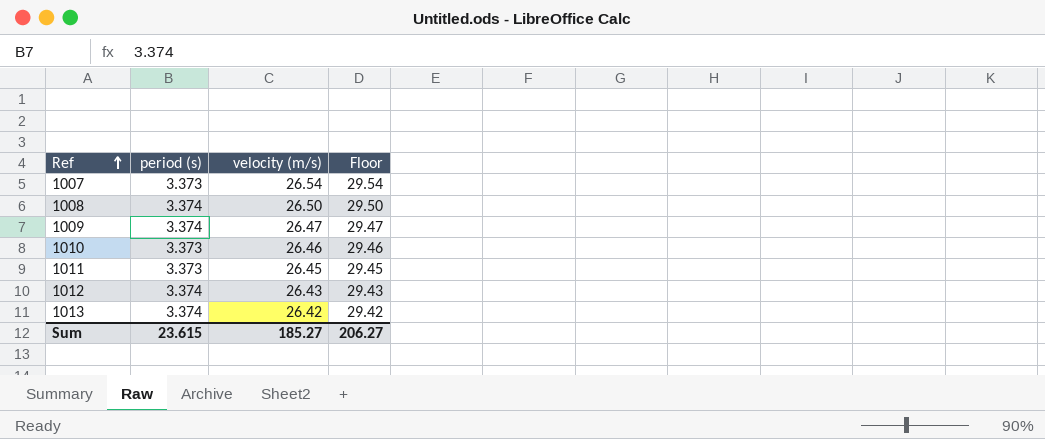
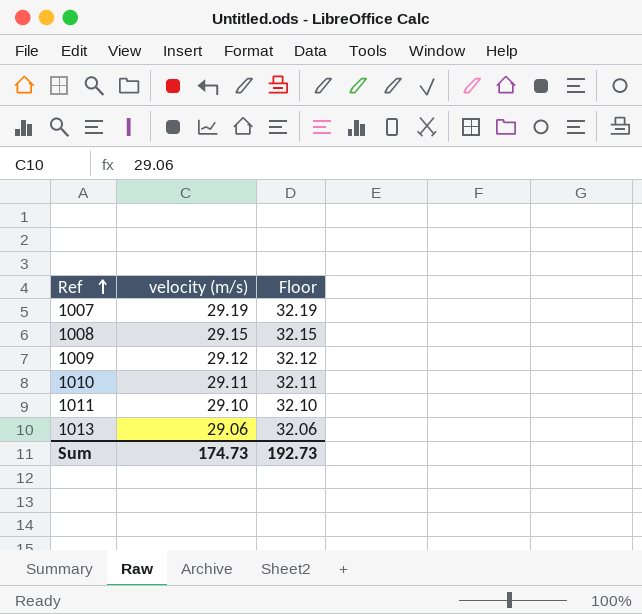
column period (s) | position: 2 -> none
row 1012: 3.374 | 26.43 | 29.43 -> none
1007 | velocity (m/s): 26.54 -> 29.19
1007 | Floor: 29.54 -> 32.19
1008 | velocity (m/s): 26.50 -> 29.15
1008 | Floor: 29.50 -> 32.15
1009 | velocity (m/s): 26.47 -> 29.12
1009 | Floor: 29.47 -> 32.12
1010 | velocity (m/s): 26.46 -> 29.11
1010 | Floor: 29.46 -> 32.11
1011 | velocity (m/s): 26.45 -> 29.10
1011 | Floor: 29.45 -> 32.10
1013 | velocity (m/s): 26.42 -> 29.06
1013 | Floor: 29.42 -> 32.06
Sum | velocity (m/s): 185.27 -> 174.73
Sum | Floor: 206.27 -> 192.73

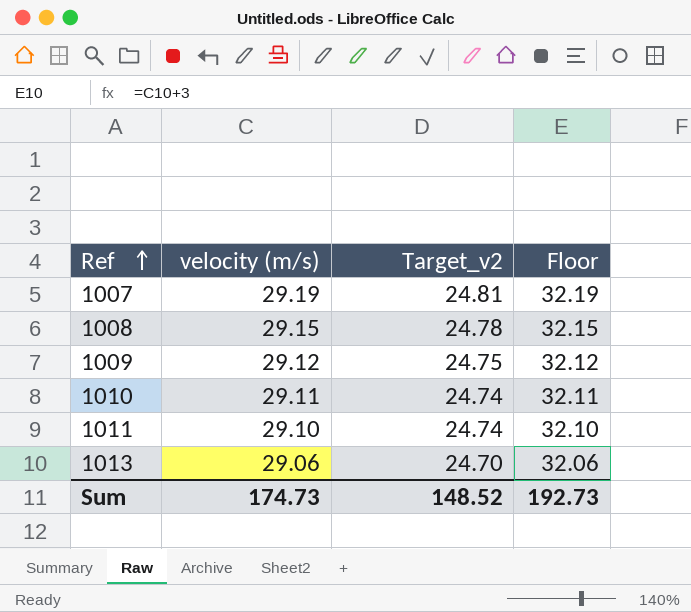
column Target_v2 | formula: none -> [velocity (m/s)] * 0.85

